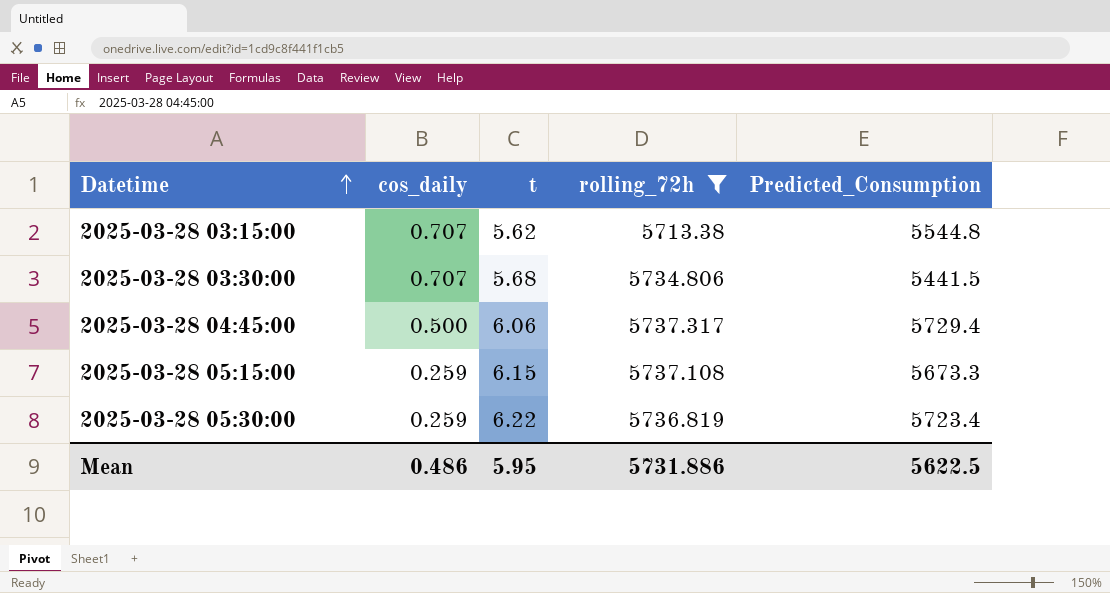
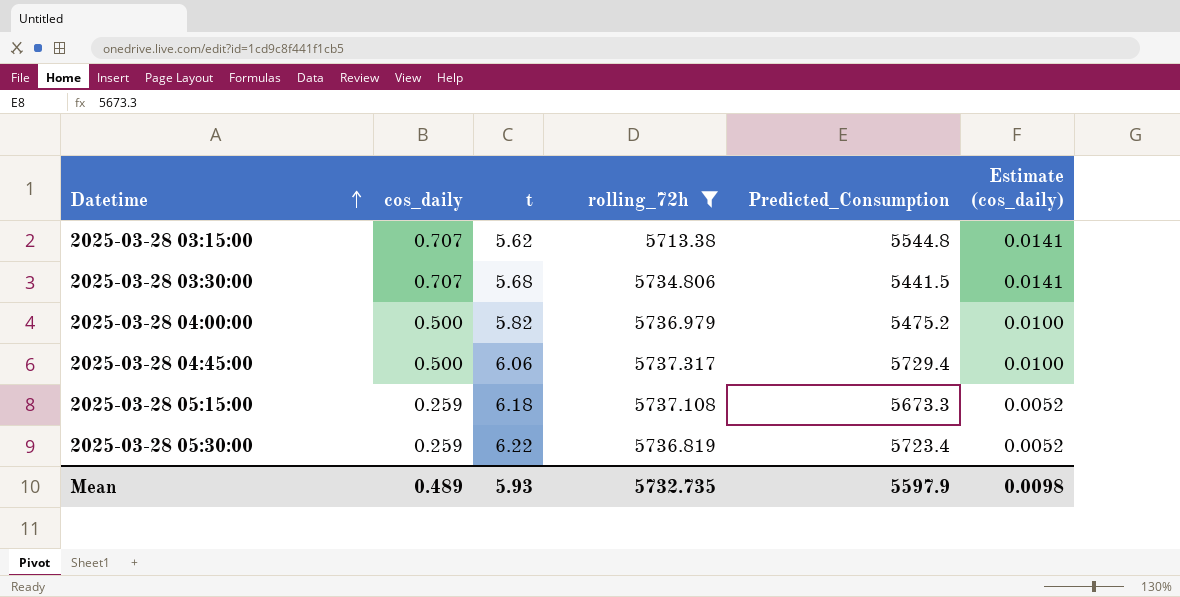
column Estimate (cos_daily) | formula: none -> [cos_daily] * 0.02
row 2025-03-28 04:00:00: none -> 0.500 | 5.82 | 5736.979 | 5475.2 | 0.0100
2025-03-28 05:15:00 | t: 6.15 -> 6.18
Mean | cos_daily: 0.486 -> 0.489
Mean | t: 5.95 -> 5.93
Mean | rolling_72h: 5731.886 -> 5732.735
Mean | Predicted_Consumption: 5622.5 -> 5597.9

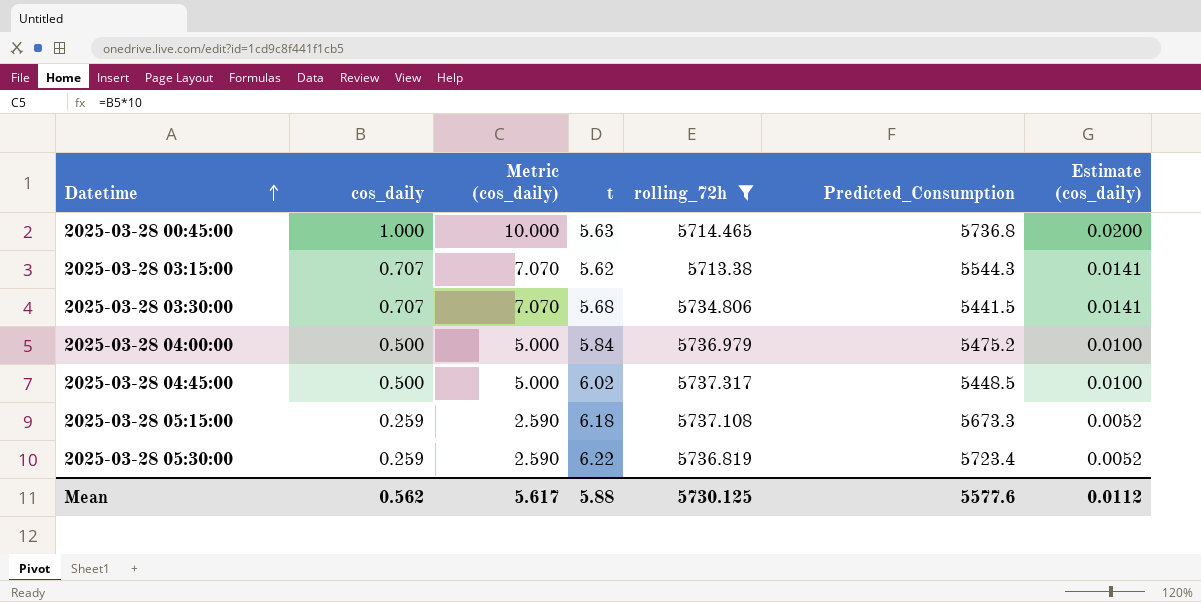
column Metric (cos_daily) | formula: none -> [cos_daily] * 10
row 2025-03-28 00:45:00: none -> 1.000 | 10.000 | 5.63 | 5714.465 | 5736.8 | 0.0200
2025-03-28 03:15:00 | Predicted_Consumption: 5544.8 -> 5544.3
2025-03-28 04:00:00 | t: 5.82 -> 5.84
2025-03-28 04:45:00 | t: 6.06 -> 6.02
2025-03-28 04:45:00 | Predicted_Consumption: 5729.4 -> 5448.5
Mean | cos_daily: 0.489 -> 0.562
Mean | t: 5.93 -> 5.88
Mean | rolling_72h: 5732.735 -> 5730.125
Mean | Predicted_Consumption: 5597.9 -> 5577.6
Mean | Estimate (cos_daily): 0.0098 -> 0.0112

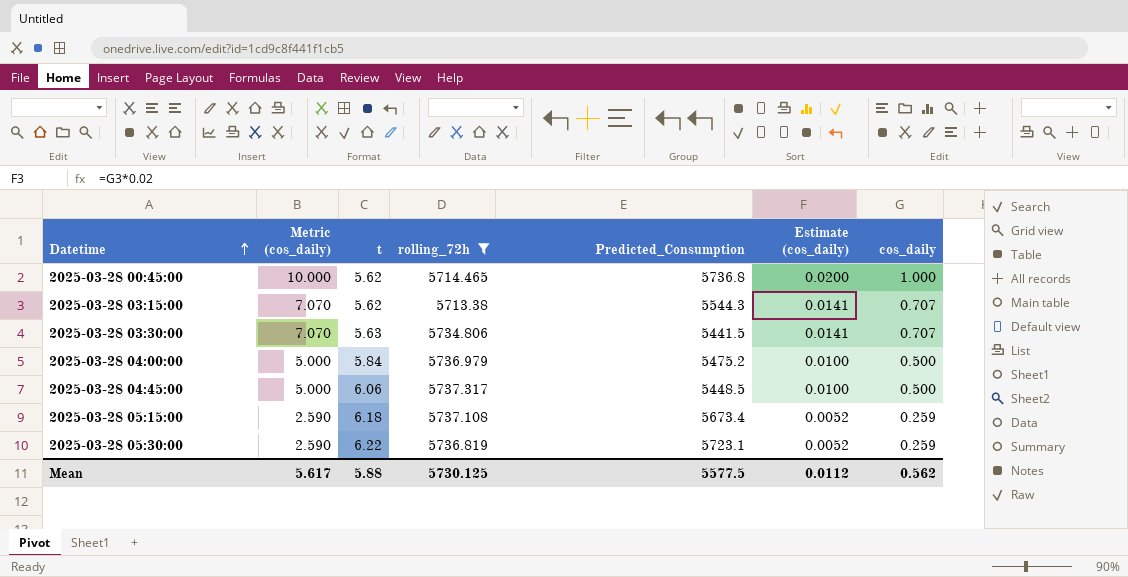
column cos_daily | position: 2 -> 7
2025-03-28 00:45:00 | t: 5.63 -> 5.62
2025-03-28 03:30:00 | t: 5.68 -> 5.63
2025-03-28 04:45:00 | t: 6.02 -> 6.06
2025-03-28 05:15:00 | Predicted_Consumption: 5673.3 -> 5673.4
2025-03-28 05:30:00 | Predicted_Consumption: 5723.4 -> 5723.1
Mean | Predicted_Consumption: 5577.6 -> 5577.5

